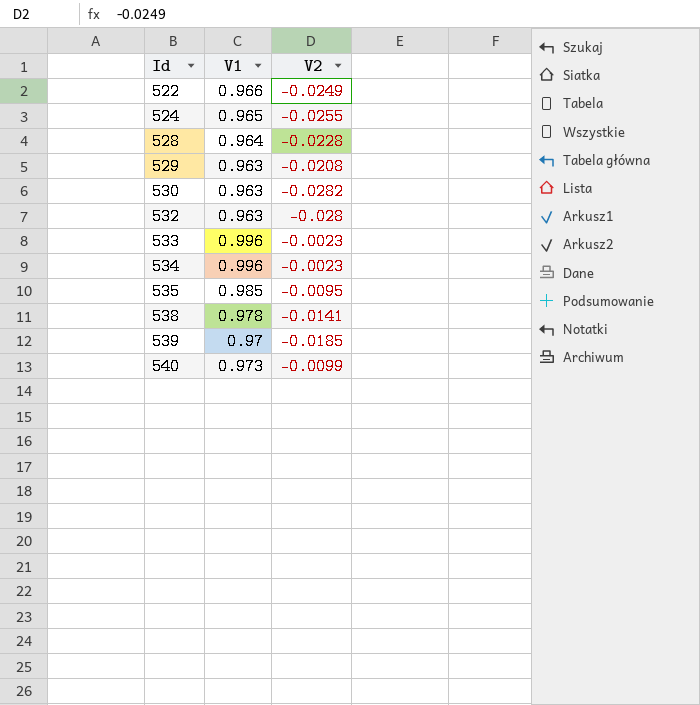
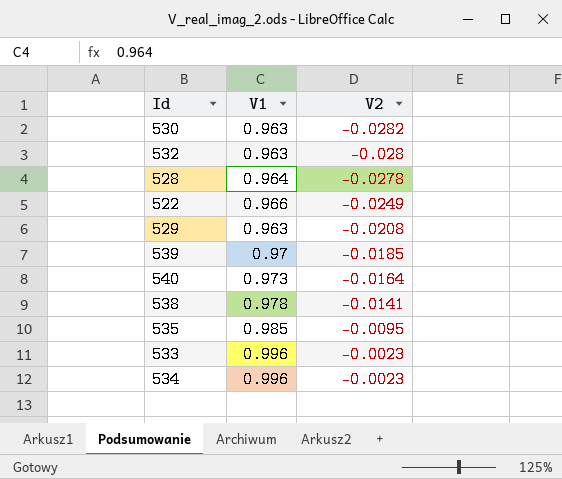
row order: Id ascending -> V2 ascending
row 524: 0.965 | -0.0255 -> none
528 | V2: -0.0228 -> -0.0278
540 | V2: -0.0099 -> -0.0164

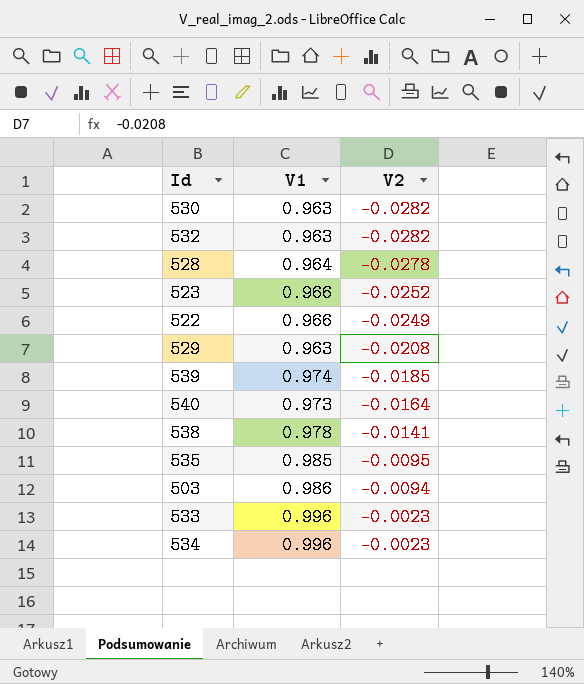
532 | V2: -0.028 -> -0.0282
row 523: none -> 0.966 | -0.0252
539 | V1: 0.97 -> 0.974
row 503: none -> 0.986 | -0.0094

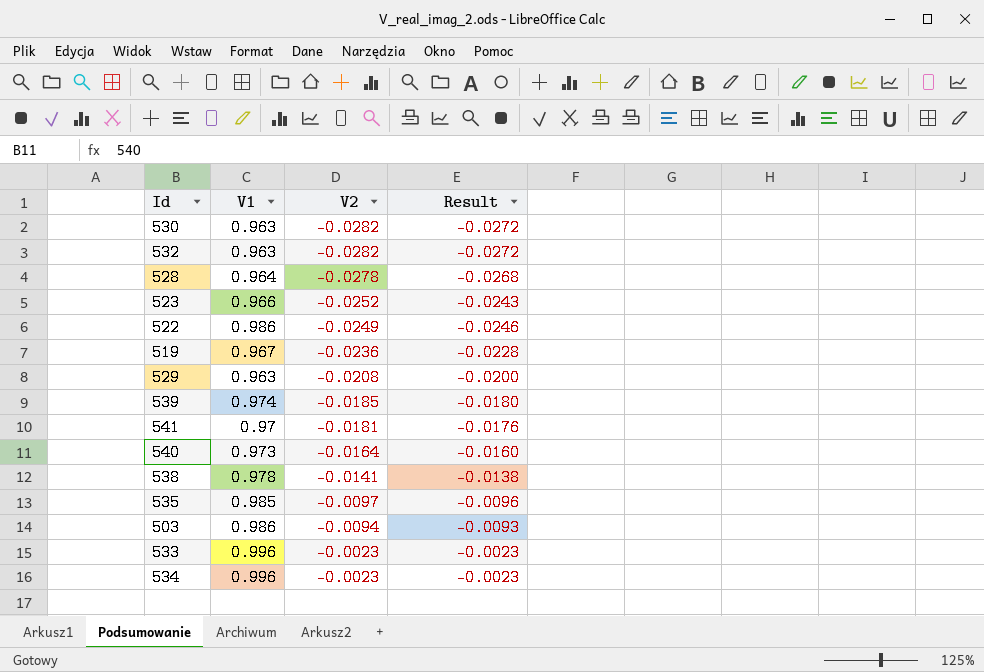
column Result | formula: none -> [V1] * [V2]
522 | V1: 0.966 -> 0.986
row 519: none -> 0.967 | -0.0236 | -0.0228
row 541: none -> 0.97 | -0.0181 | -0.0176
535 | V2: -0.0095 -> -0.0097

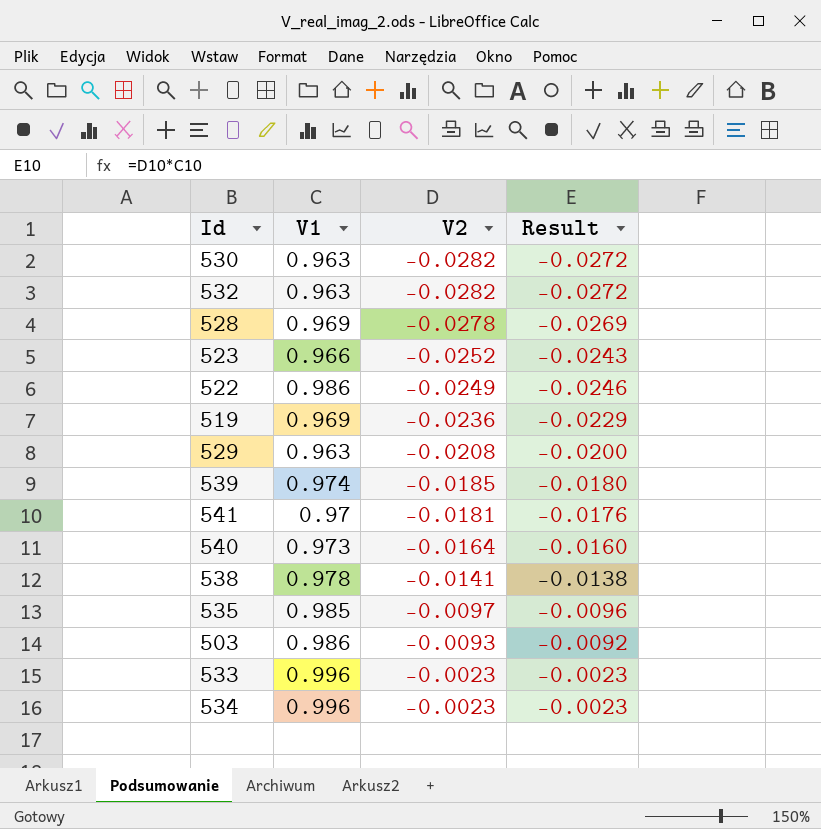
528 | V1: 0.964 -> 0.969
528 | Result: -0.0268 -> -0.0269
519 | V1: 0.967 -> 0.969
519 | Result: -0.0228 -> -0.0229
503 | V2: -0.0094 -> -0.0093
503 | Result: -0.0093 -> -0.0092

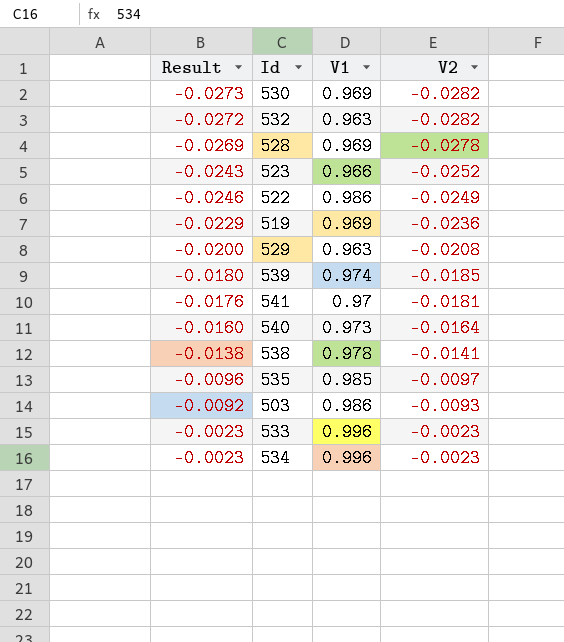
column Result | position: 4 -> 1
530 | Result: -0.0272 -> -0.0273
530 | V1: 0.963 -> 0.969

